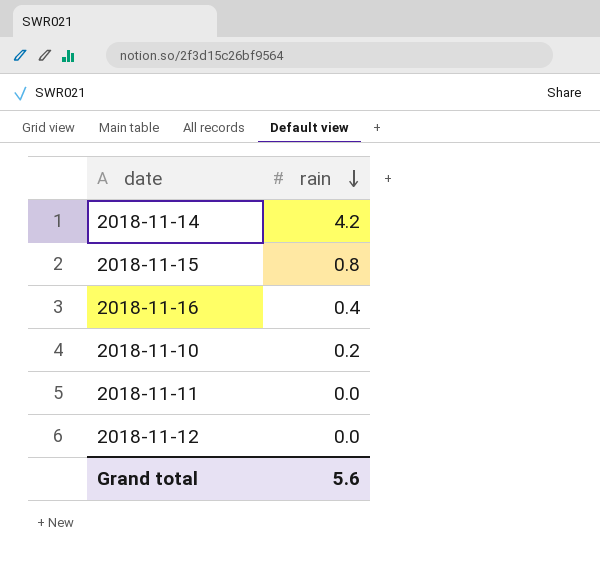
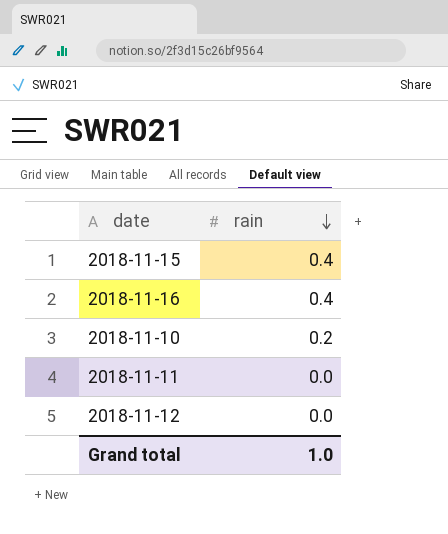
row 2018-11-14: 4.2 -> none
2018-11-15 | rain: 0.8 -> 0.4
Grand total | rain: 5.6 -> 1.0

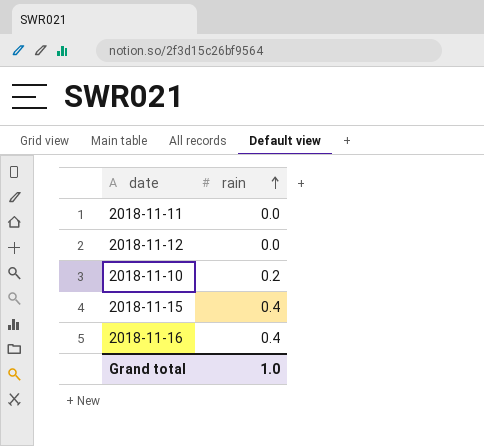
row order: rain descending -> rain ascending

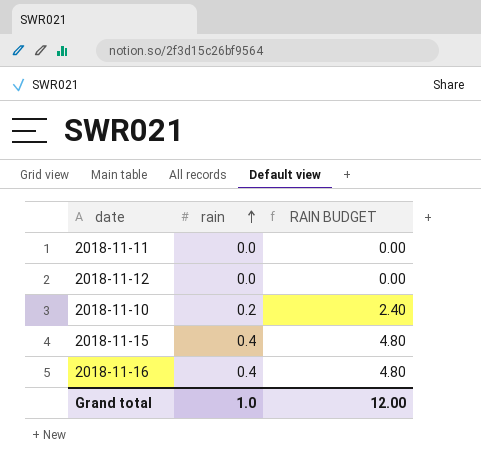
column RAIN BUDGET | formula: none -> [rain] * 12

